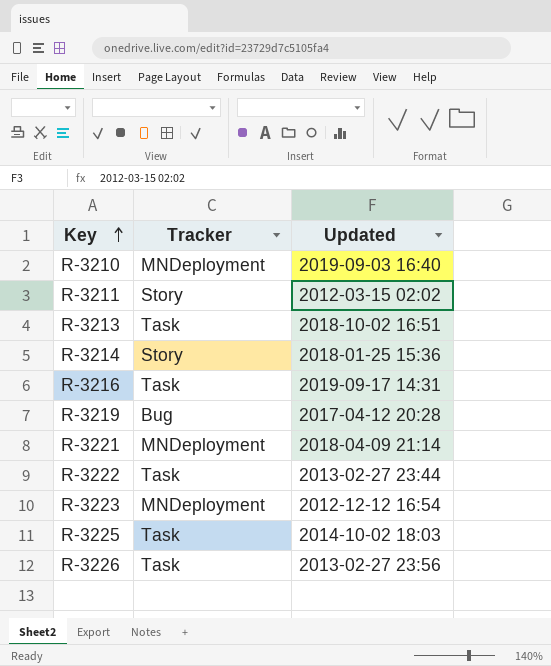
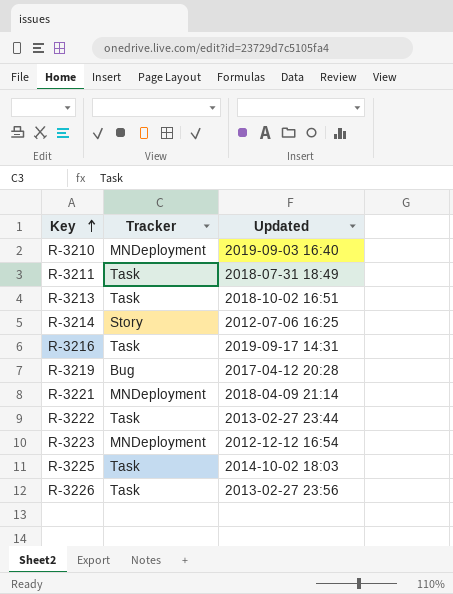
R-3211 | Tracker: Story -> Task
R-3211 | Updated: 2012-03-15 02:02 -> 2018-07-31 18:49
R-3214 | Updated: 2018-01-25 15:36 -> 2012-07-06 16:25

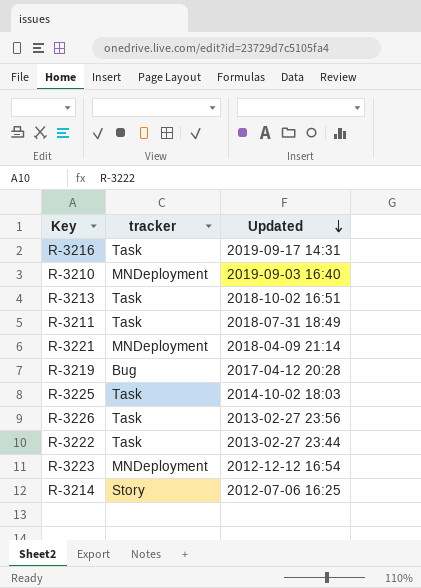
row order: Key ascending -> Updated descending
column name: Tracker -> tracker

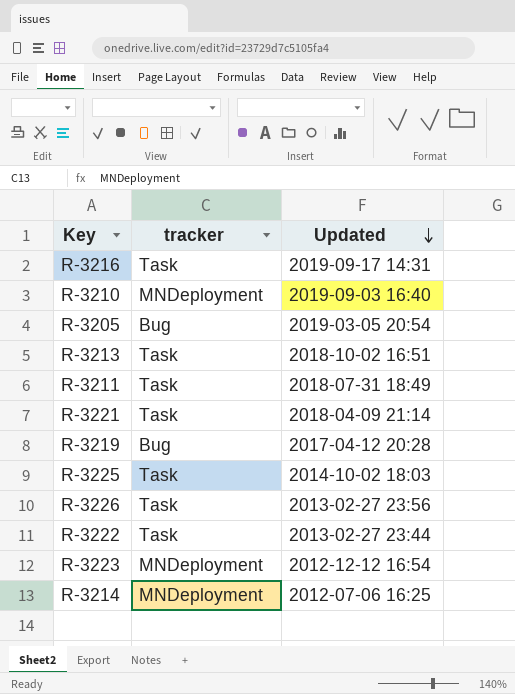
row R-3205: none -> Bug | 2019-03-05 20:54
R-3221 | tracker: MNDeployment -> Task
R-3214 | tracker: Story -> MNDeployment

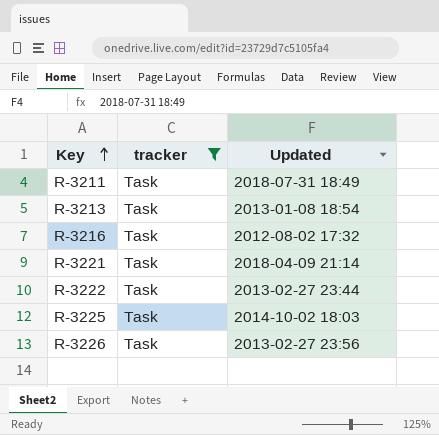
filter: none -> tracker = Task
row order: Updated descending -> Key ascending
R-3213 | Updated: 2018-10-02 16:51 -> 2013-01-08 18:54
R-3216 | Updated: 2019-09-17 14:31 -> 2012-08-02 17:32

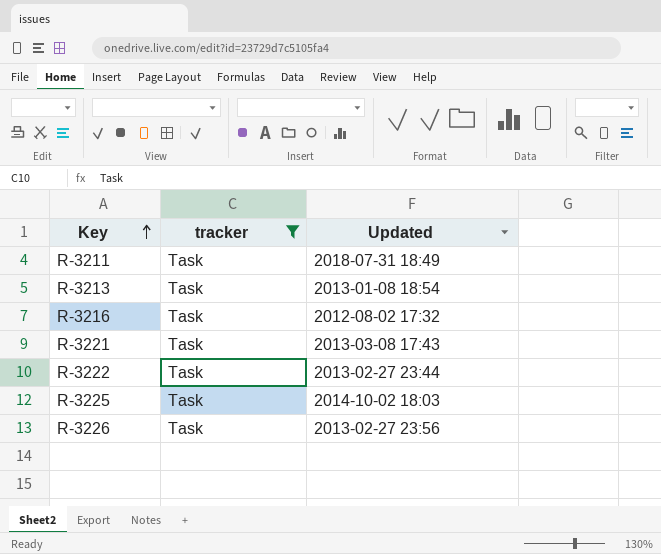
R-3221 | Updated: 2018-04-09 21:14 -> 2013-03-08 17:43

